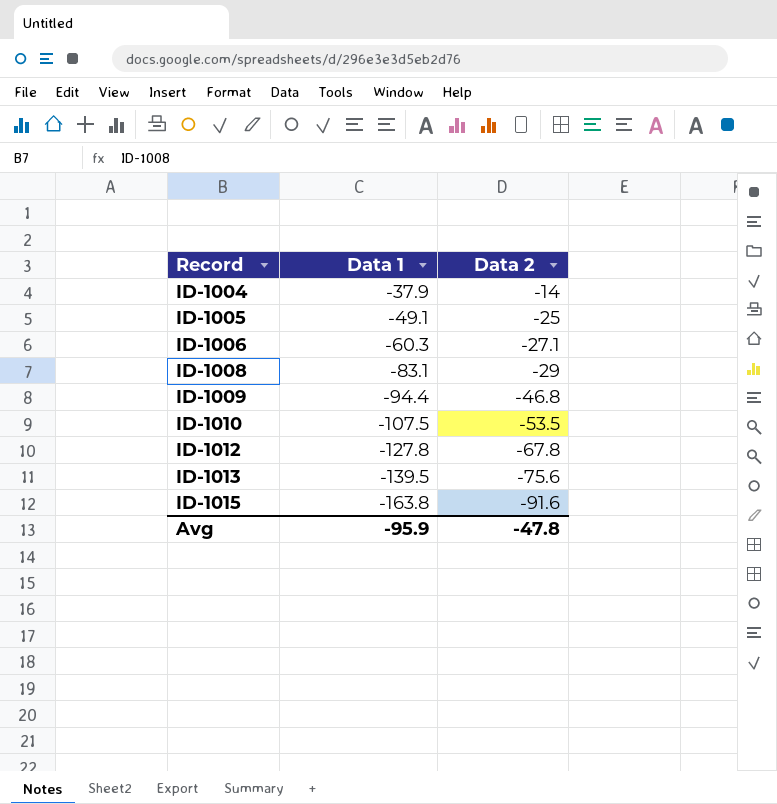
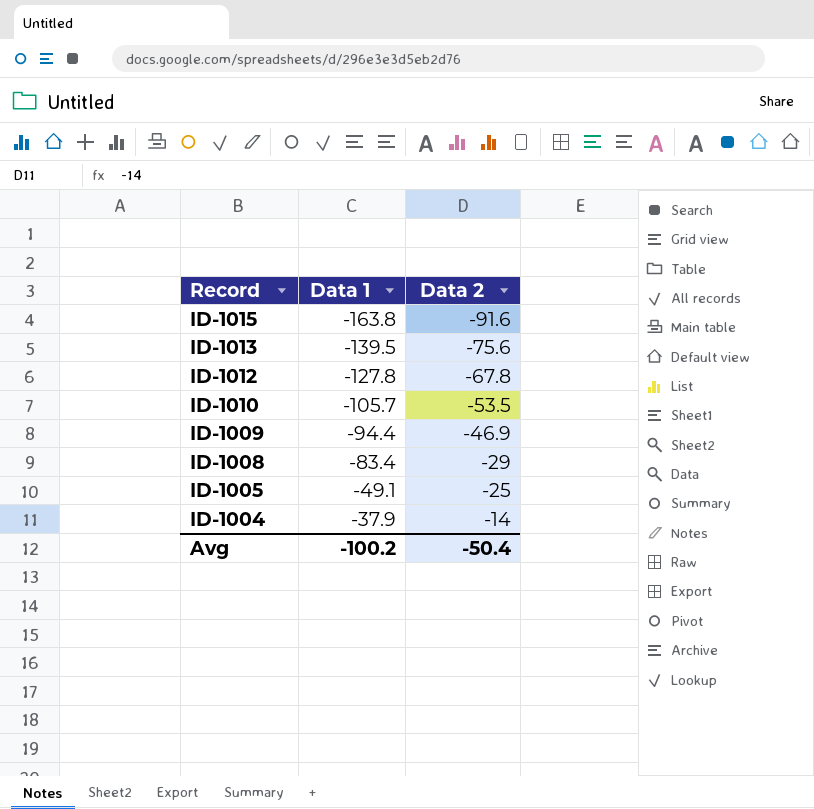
row order: Record ascending -> Record descending
row ID-1006: -60.3 | -27.1 -> none
ID-1010 | Data 1: -107.5 -> -105.7
ID-1009 | Data 2: -46.8 -> -46.9
ID-1008 | Data 1: -83.1 -> -83.4
Avg | Data 1: -95.9 -> -100.2
Avg | Data 2: -47.8 -> -50.4

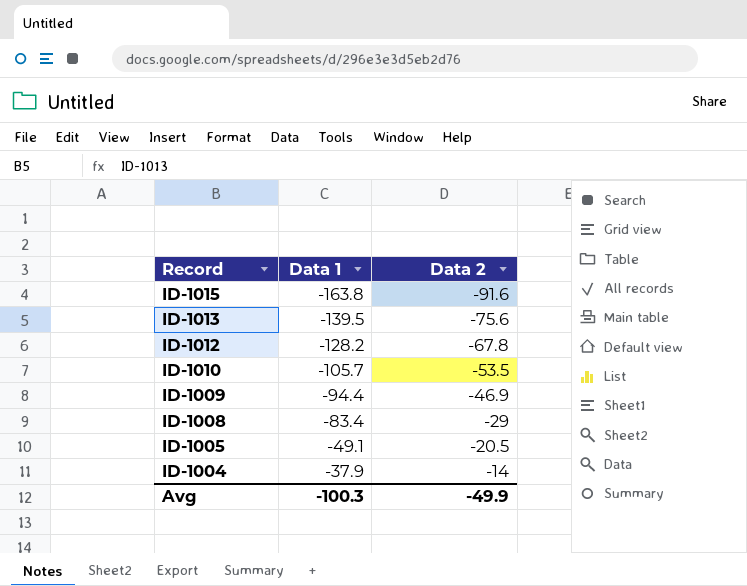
ID-1012 | Data 1: -127.8 -> -128.2
ID-1005 | Data 2: -25 -> -20.5
Avg | Data 1: -100.2 -> -100.3
Avg | Data 2: -50.4 -> -49.9

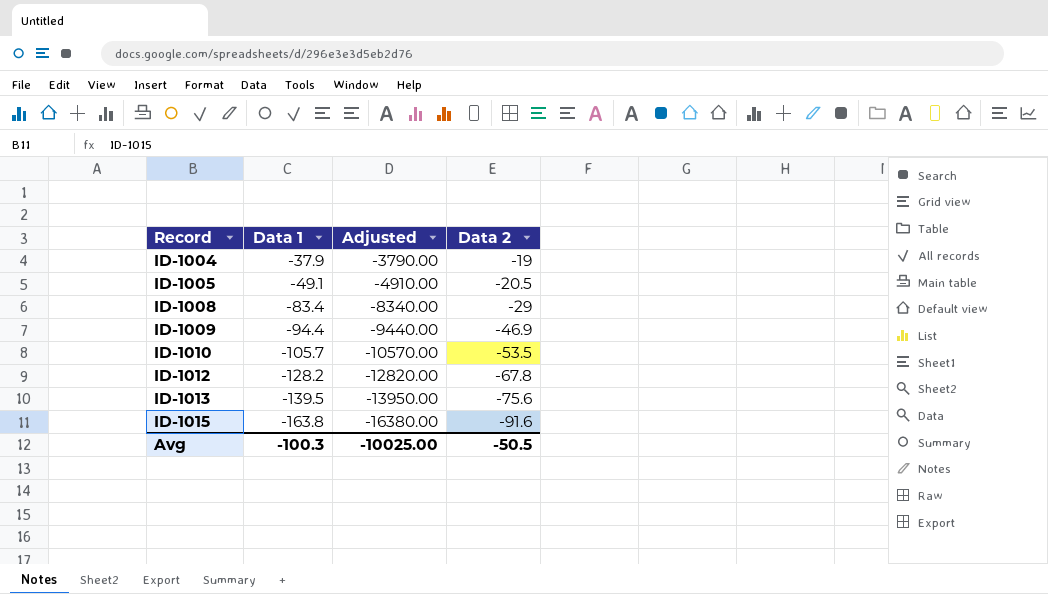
row order: Record descending -> Record ascending
column Adjusted | formula: none -> [Data 1] * 100
ID-1004 | Data 2: -14 -> -19
Avg | Data 2: -49.9 -> -50.5

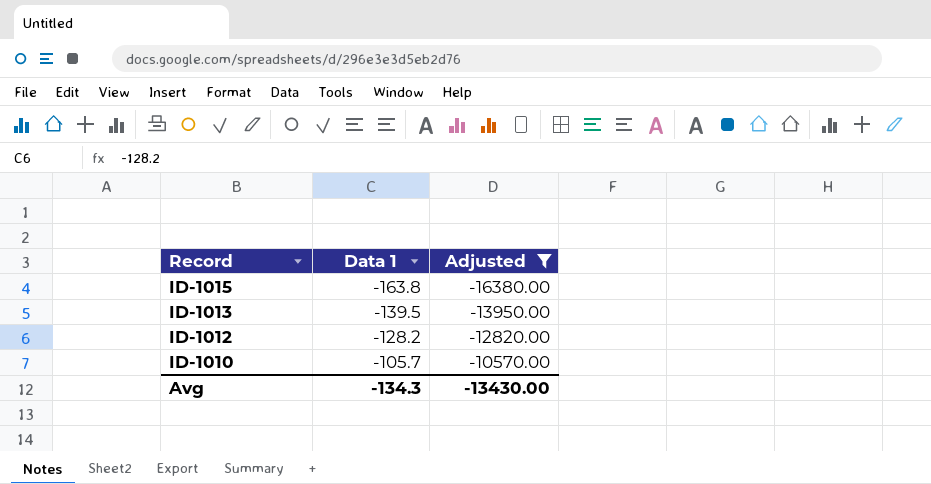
filter: none -> Adjusted <= -10570.00
row order: Record ascending -> Record descending
column Data 2 | position: 4 -> none
Avg | Data 1: -100.3 -> -134.3
Avg | Adjusted: -10025.00 -> -13430.00

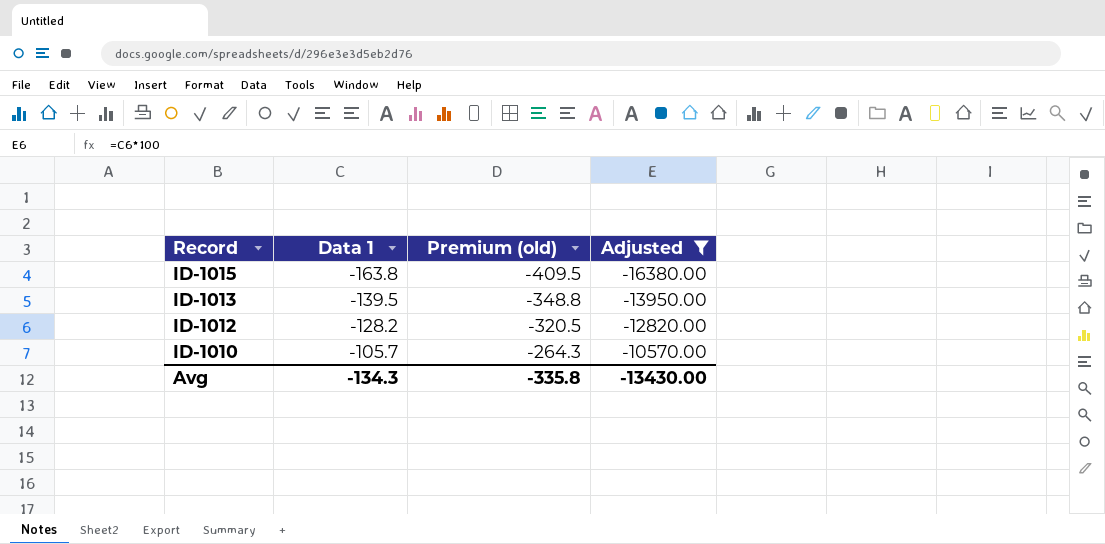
column Premium (old) | formula: none -> [Data 1] * 2.5

